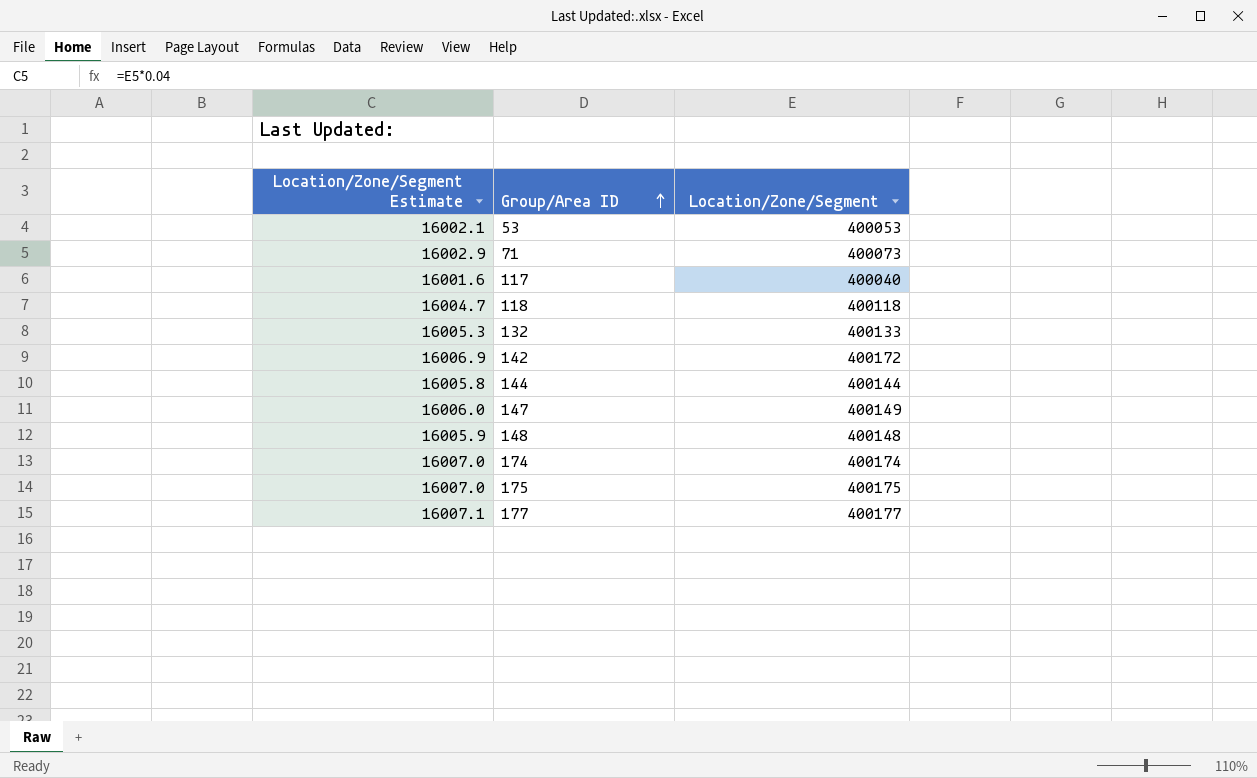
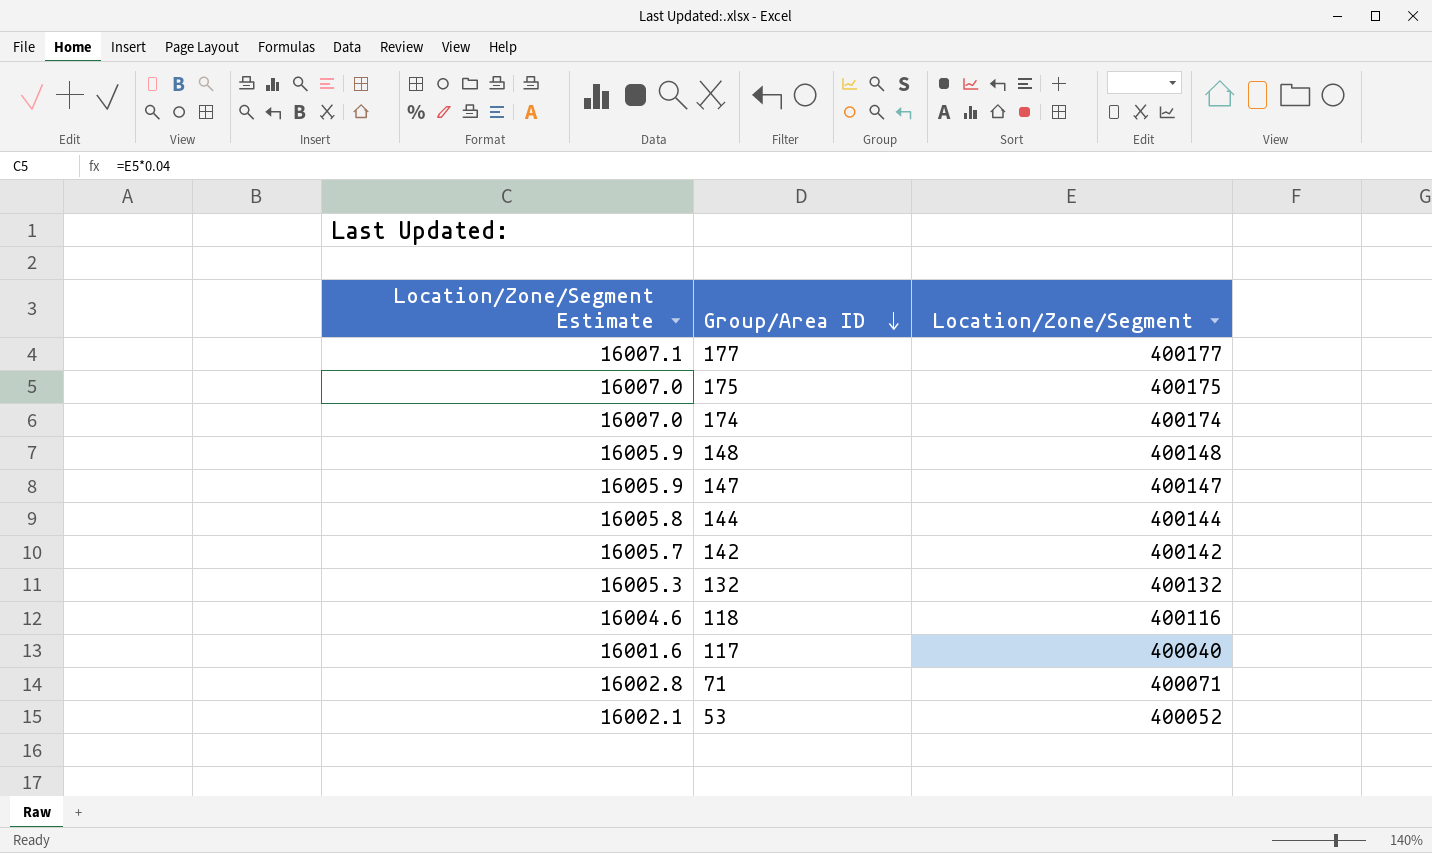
row order: Group/Area ID ascending -> Group/Area ID descending
147 | Location/Zone/Segment Estimate: 16006.0 -> 16005.9
147 | Location/Zone/Segment: 400149 -> 400147
142 | Location/Zone/Segment Estimate: 16006.9 -> 16005.7
142 | Location/Zone/Segment: 400172 -> 400142
132 | Location/Zone/Segment: 400133 -> 400132
118 | Location/Zone/Segment Estimate: 16004.7 -> 16004.6
118 | Location/Zone/Segment: 400118 -> 400116
71 | Location/Zone/Segment Estimate: 16002.9 -> 16002.8
71 | Location/Zone/Segment: 400073 -> 400071
53 | Location/Zone/Segment: 400053 -> 400052

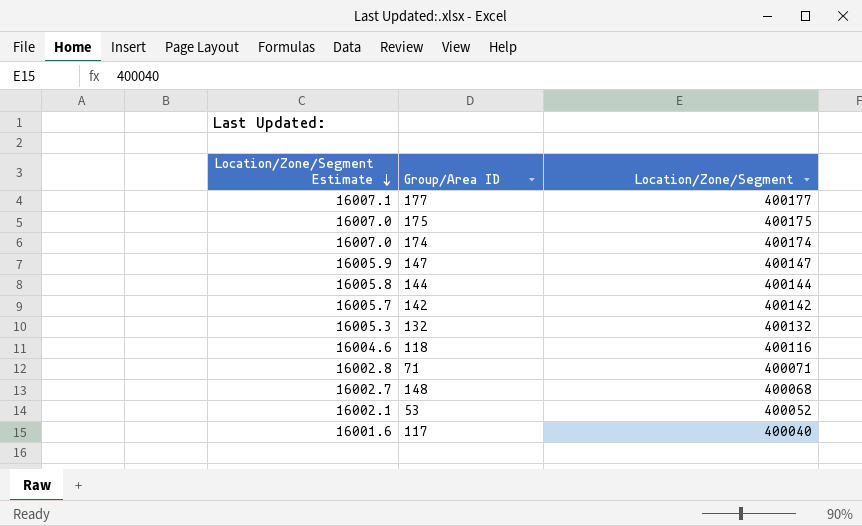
row order: Group/Area ID descending -> Location/Zone/Segment Estimate descending
148 | Location/Zone/Segment Estimate: 16005.9 -> 16002.7
148 | Location/Zone/Segment: 400148 -> 400068

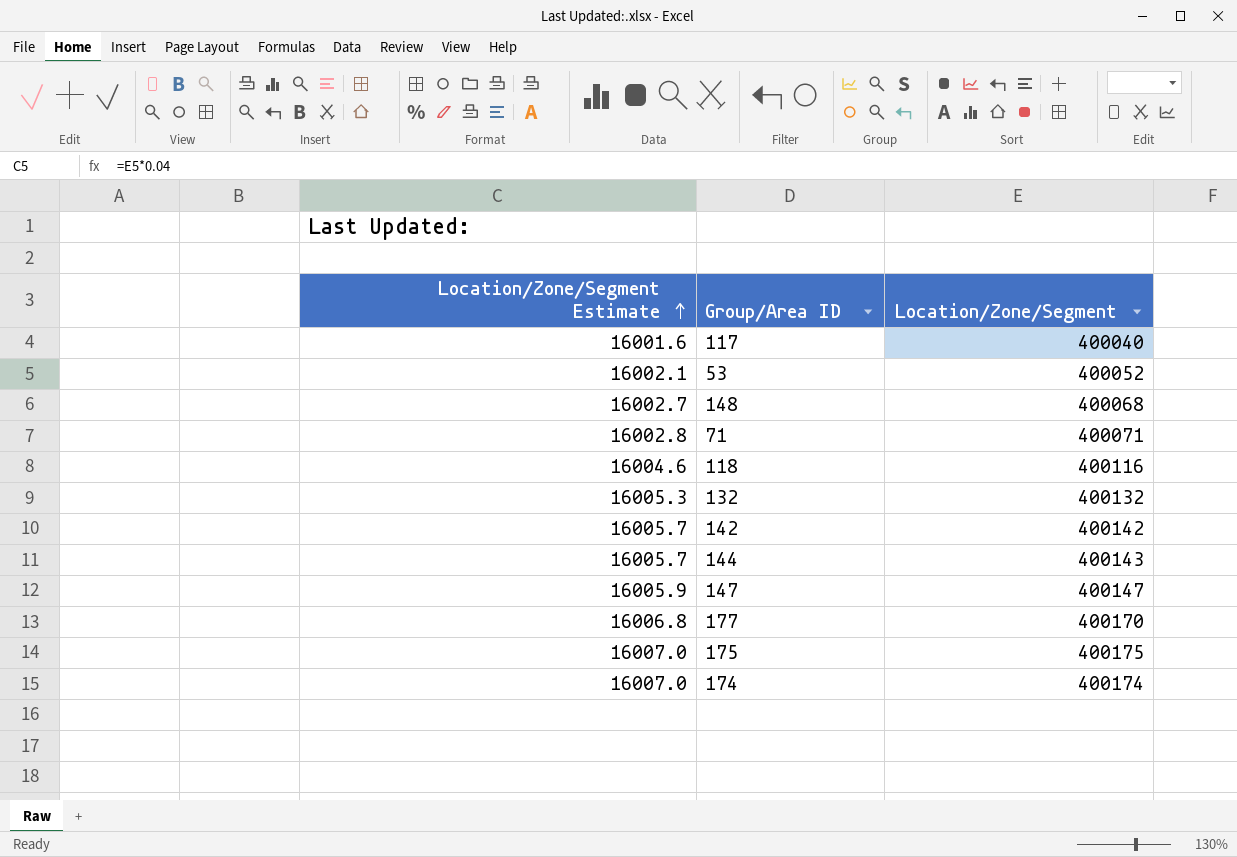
row order: Location/Zone/Segment Estimate descending -> Location/Zone/Segment Estimate ascending
144 | Location/Zone/Segment Estimate: 16005.8 -> 16005.7
144 | Location/Zone/Segment: 400144 -> 400143
177 | Location/Zone/Segment Estimate: 16007.1 -> 16006.8
177 | Location/Zone/Segment: 400177 -> 400170

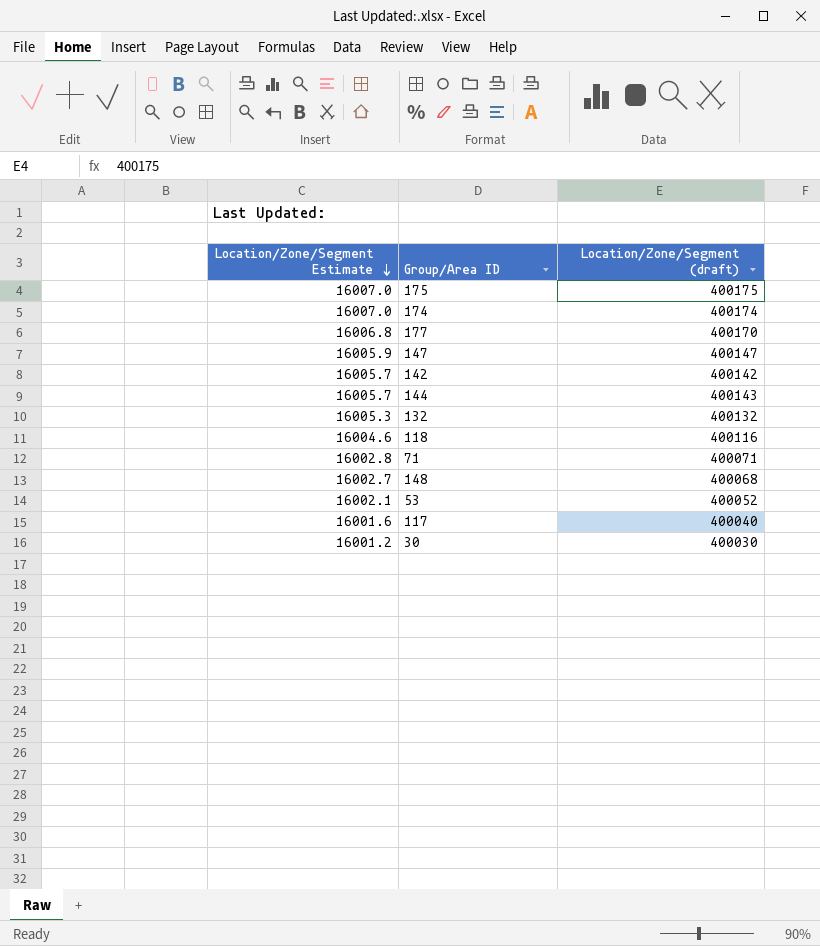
row order: Location/Zone/Segment Estimate ascending -> Location/Zone/Segment Estimate descending
column name: Location/Zone/Segment -> Location/Zone/Segment (draft)
row 30: none -> 16001.2 | 400030

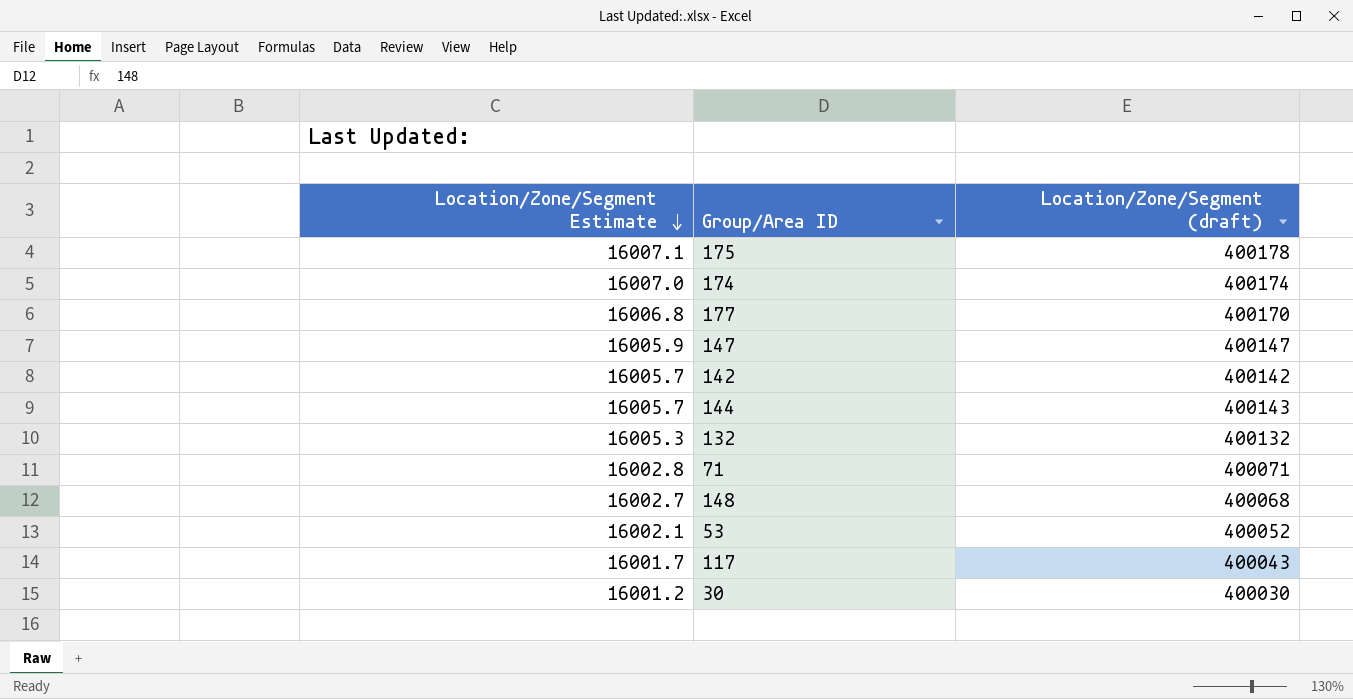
row 118: 16004.6 | 400116 -> none
175 | Location/Zone/Segment Estimate: 16007.0 -> 16007.1
175 | Location/Zone/Segment (draft): 400175 -> 400178
117 | Location/Zone/Segment Estimate: 16001.6 -> 16001.7
117 | Location/Zone/Segment (draft): 400040 -> 400043

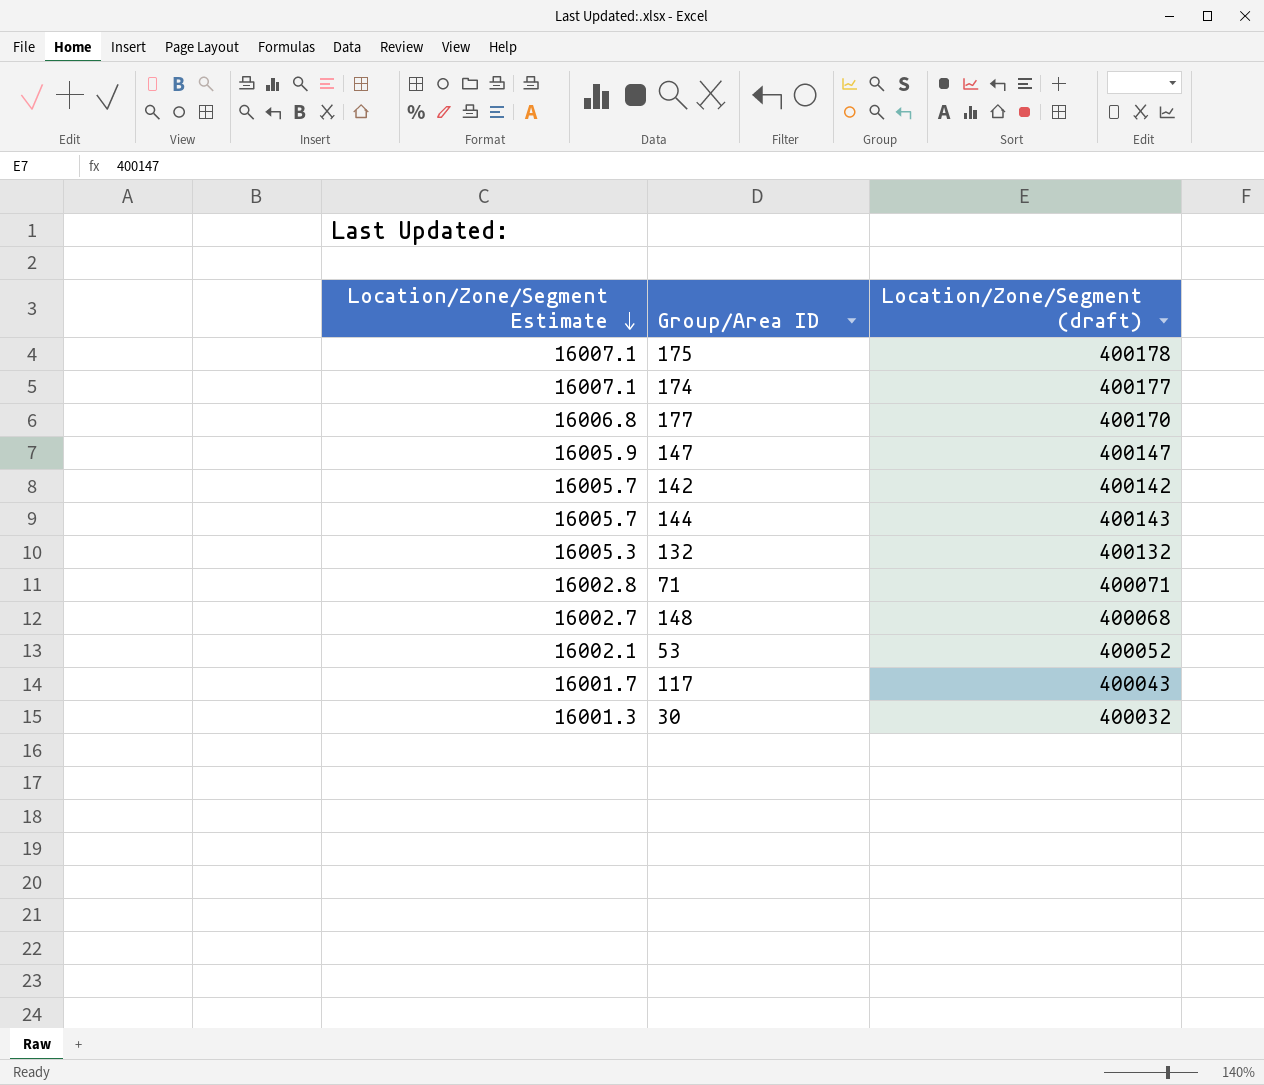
174 | Location/Zone/Segment Estimate: 16007.0 -> 16007.1
174 | Location/Zone/Segment (draft): 400174 -> 400177
30 | Location/Zone/Segment Estimate: 16001.2 -> 16001.3
30 | Location/Zone/Segment (draft): 400030 -> 400032

